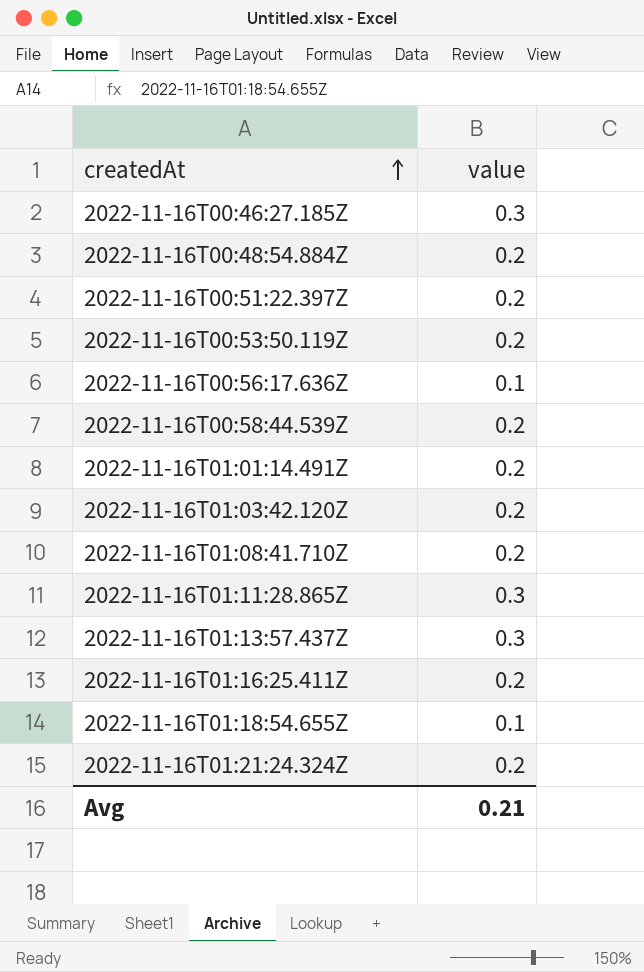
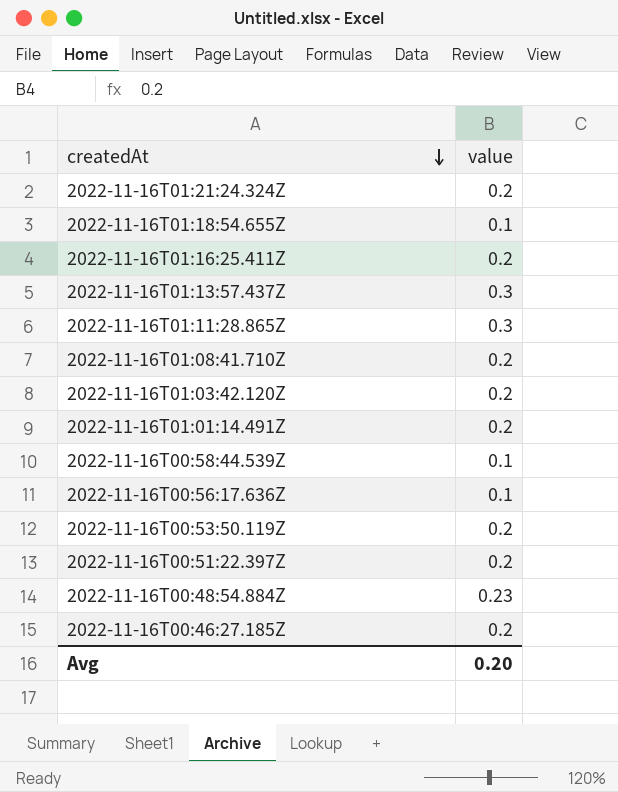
row order: createdAt ascending -> createdAt descending
2022-11-16T00:58:44.539Z | value: 0.2 -> 0.1
2022-11-16T00:48:54.884Z | value: 0.2 -> 0.23
2022-11-16T00:46:27.185Z | value: 0.3 -> 0.2
Avg | value: 0.21 -> 0.20

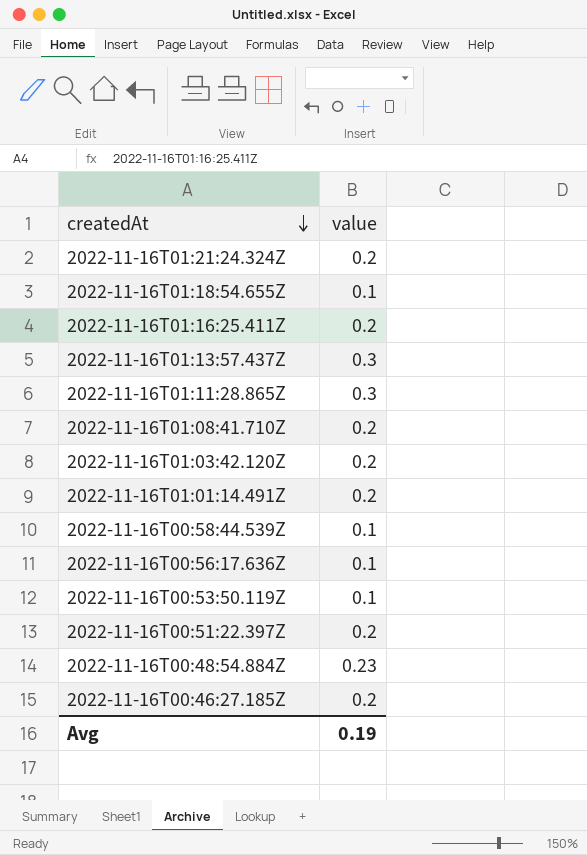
2022-11-16T00:53:50.119Z | value: 0.2 -> 0.1
Avg | value: 0.20 -> 0.19

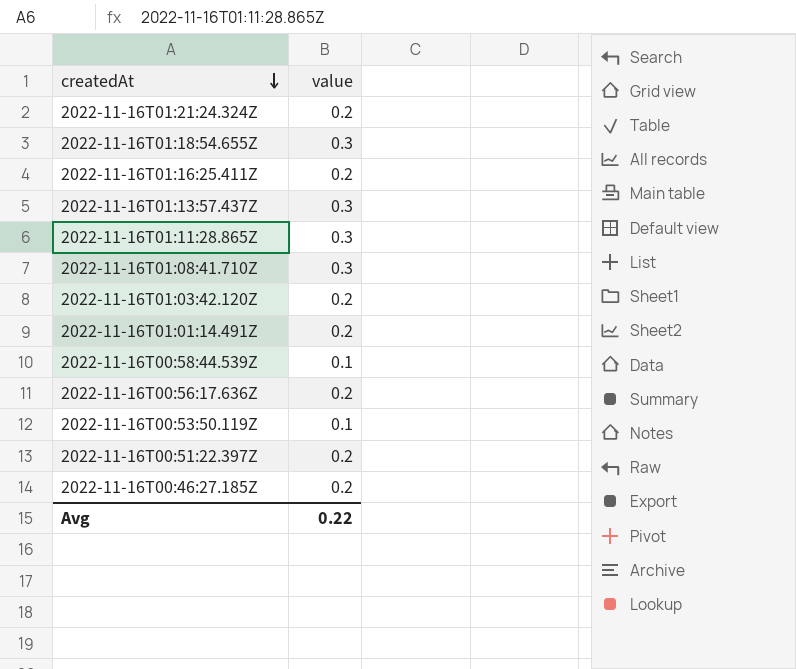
row 2022-11-16T00:48:54.884Z: 0.23 -> none
2022-11-16T01:18:54.655Z | value: 0.1 -> 0.3
2022-11-16T01:08:41.710Z | value: 0.2 -> 0.3
2022-11-16T00:56:17.636Z | value: 0.1 -> 0.2
Avg | value: 0.19 -> 0.22

